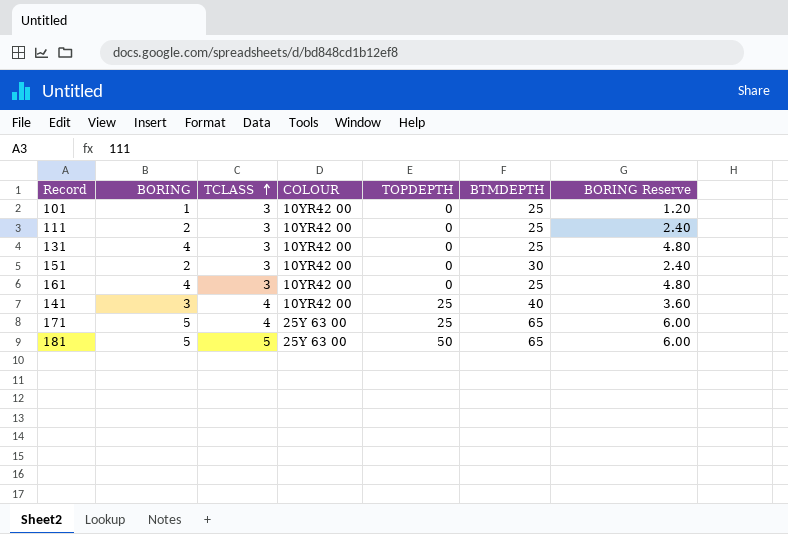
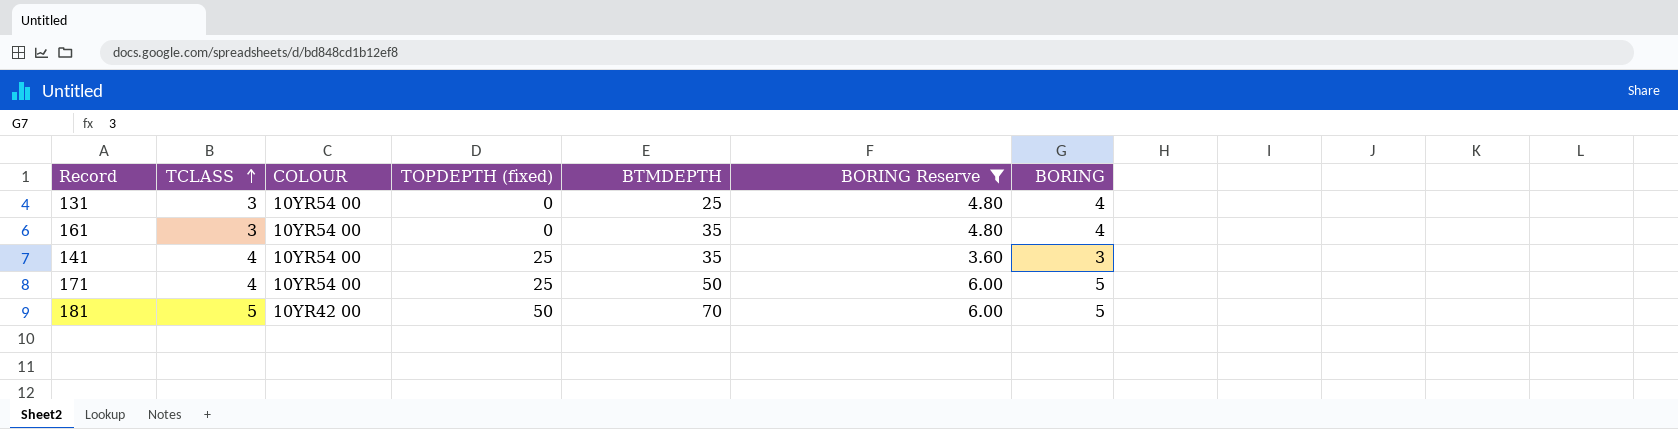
filter: none -> BORING Reserve >= 3.60
column name: TOPDEPTH -> TOPDEPTH (fixed)
column BORING | position: 2 -> 7
131 | COLOUR: 10YR42 00 -> 10YR54 00
161 | COLOUR: 10YR42 00 -> 10YR54 00
161 | BTMDEPTH: 25 -> 35
141 | COLOUR: 10YR42 00 -> 10YR54 00
141 | BTMDEPTH: 40 -> 35
171 | COLOUR: 25Y 63 00 -> 10YR54 00
171 | BTMDEPTH: 65 -> 50
181 | COLOUR: 25Y 63 00 -> 10YR42 00
181 | BTMDEPTH: 65 -> 70

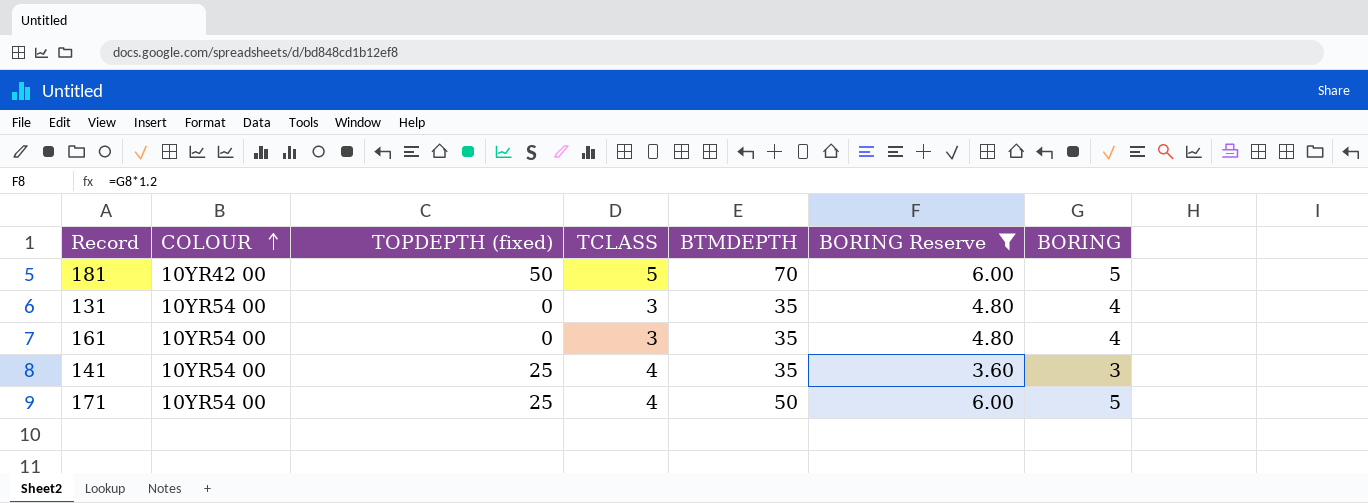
row order: TCLASS ascending -> COLOUR ascending
column TCLASS | position: 2 -> 4
131 | BTMDEPTH: 25 -> 35

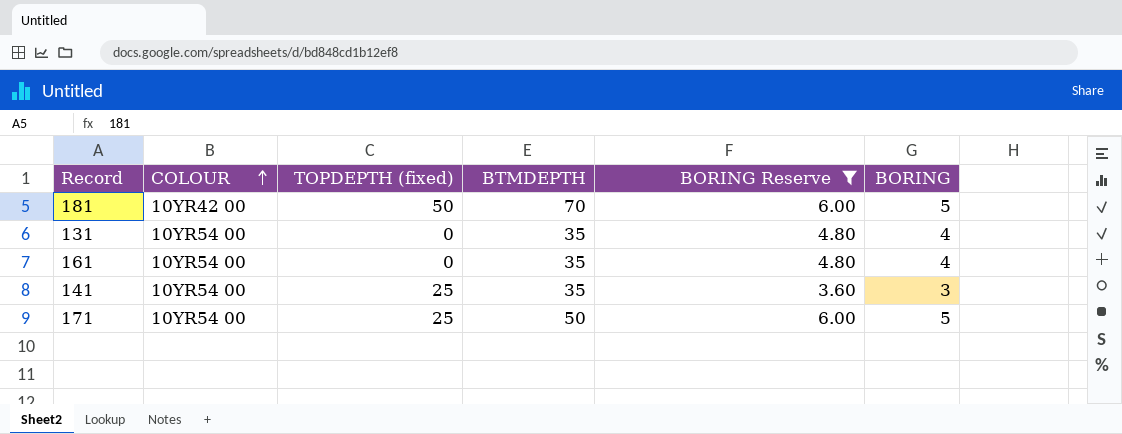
column TCLASS | position: 4 -> none

